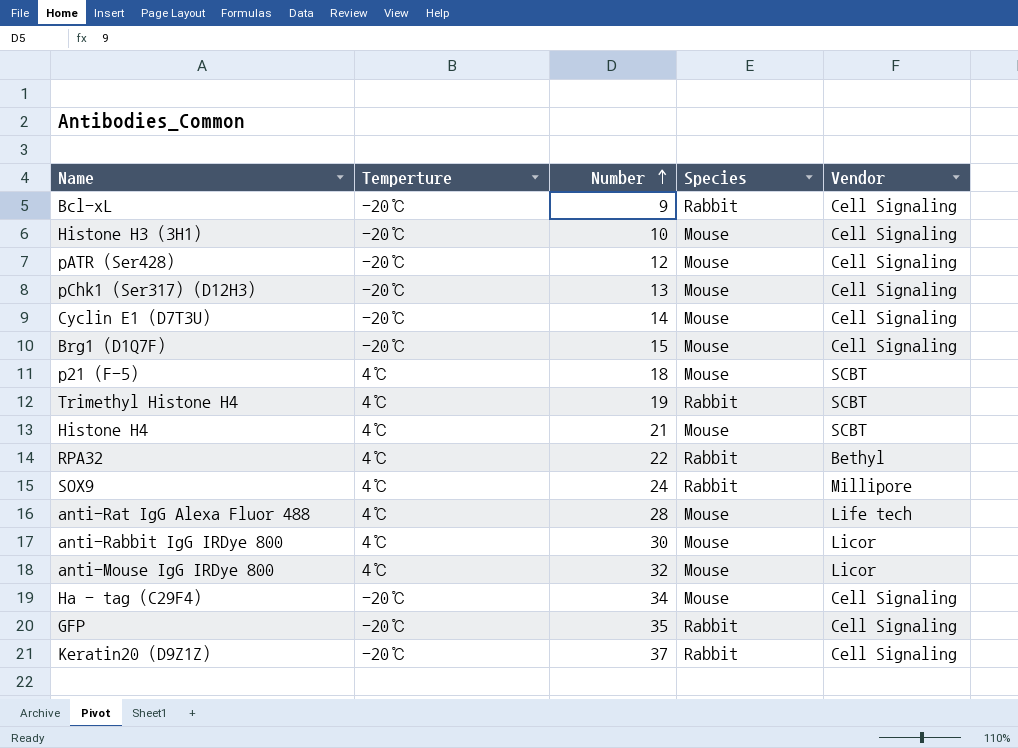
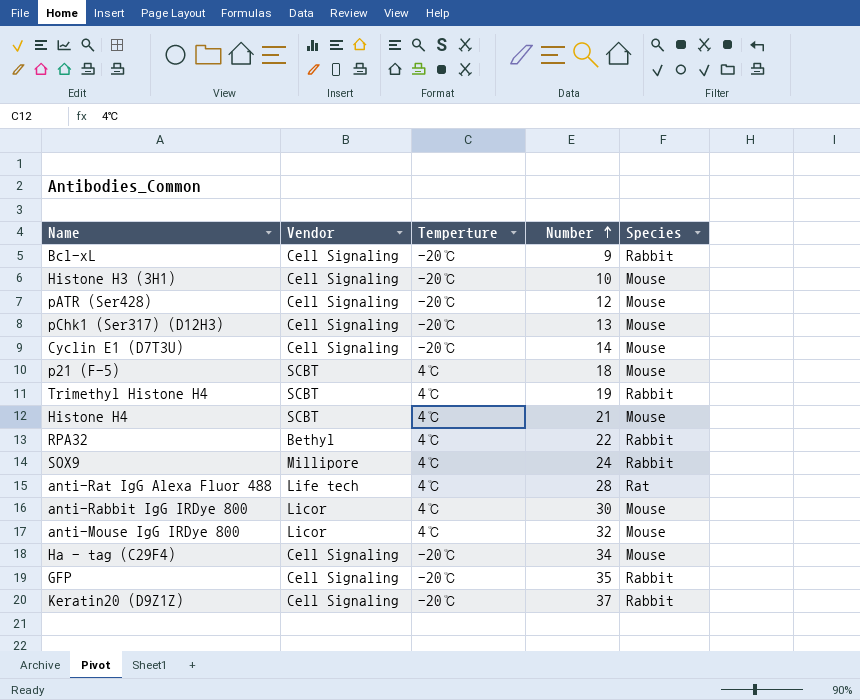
column Vendor | position: 5 -> 2
row Brg1 (D1Q7F): -20℃ | 15 | Mouse | Cell Signaling -> none
anti-Rat IgG Alexa Fluor 488 | Species: Mouse -> Rat

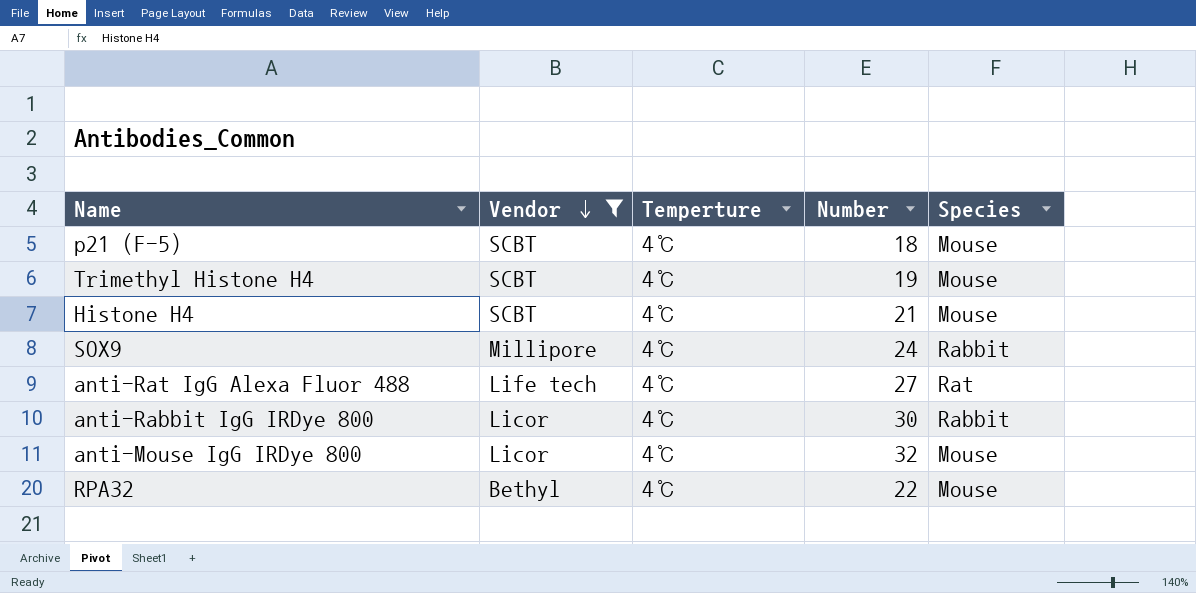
filter: none -> Vendor != Cell Signaling
row order: Number ascending -> Vendor descending
Trimethyl Histone H4 | Species: Rabbit -> Mouse
anti-Rat IgG Alexa Fluor 488 | Number: 28 -> 27
anti-Rabbit IgG IRDye 800 | Species: Mouse -> Rabbit
RPA32 | Species: Rabbit -> Mouse

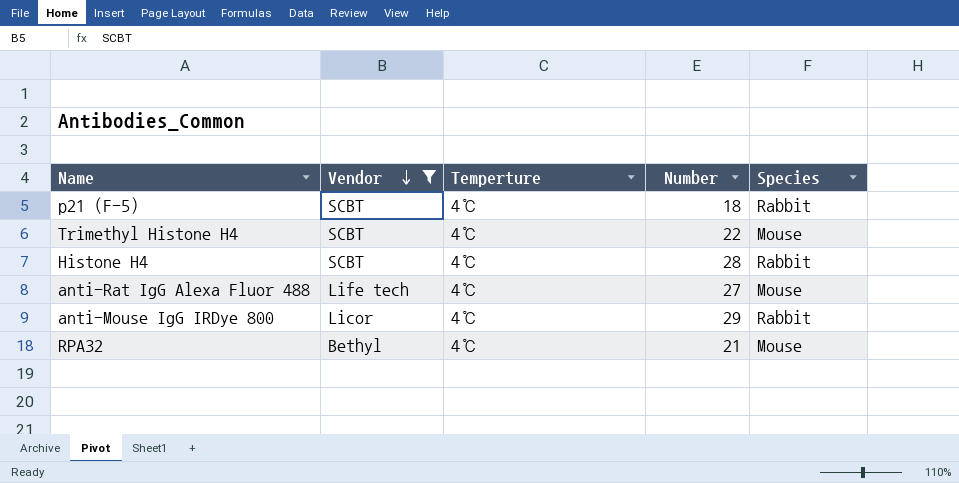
row SOX9: Millipore | 4℃ | 24 | Rabbit -> none
row anti-Rabbit IgG IRDye 800: Licor | 4℃ | 30 | Rabbit -> none
p21 (F-5) | Species: Mouse -> Rabbit
Trimethyl Histone H4 | Number: 19 -> 22
Histone H4 | Number: 21 -> 28
Histone H4 | Species: Mouse -> Rabbit
anti-Rat IgG Alexa Fluor 488 | Species: Rat -> Mouse
anti-Mouse IgG IRDye 800 | Number: 32 -> 29
anti-Mouse IgG IRDye 800 | Species: Mouse -> Rabbit
RPA32 | Number: 22 -> 21

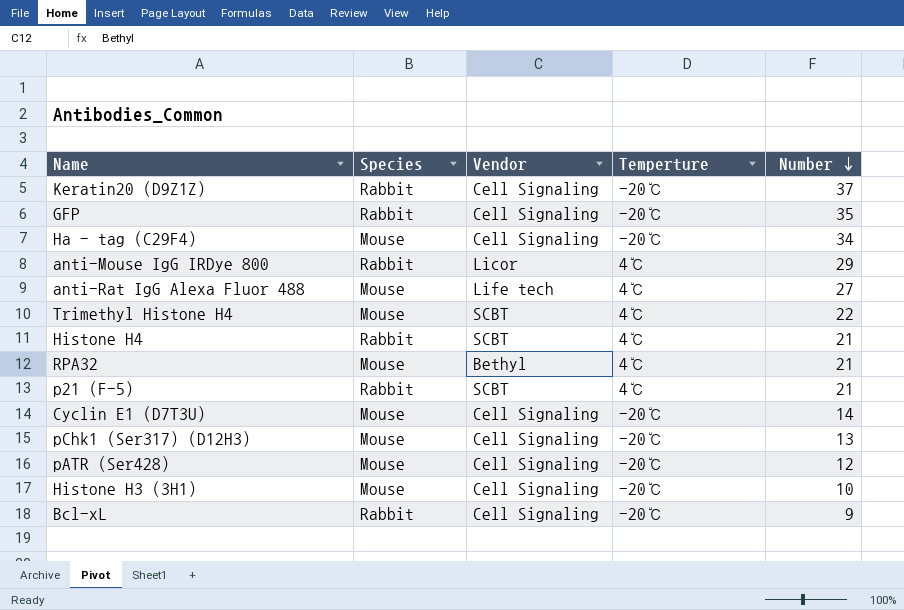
filter: Vendor != Cell Signaling -> none
row order: Vendor descending -> Number descending
column Species | position: 5 -> 2
Histone H4 | Number: 28 -> 21
p21 (F-5) | Number: 18 -> 21

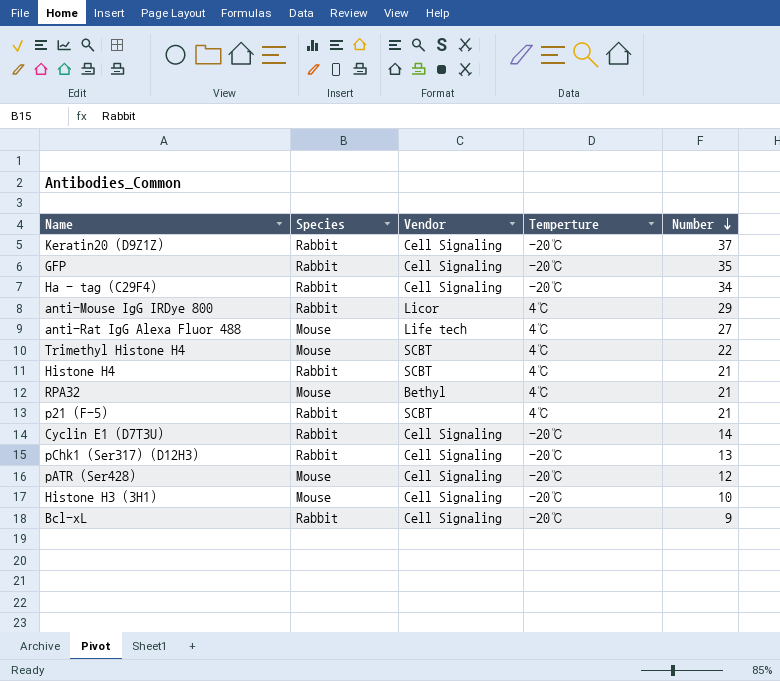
Ha - tag (C29F4) | Species: Mouse -> Rabbit
Cyclin E1 (D7T3U) | Species: Mouse -> Rabbit
pChk1 (Ser317) (D12H3) | Species: Mouse -> Rabbit

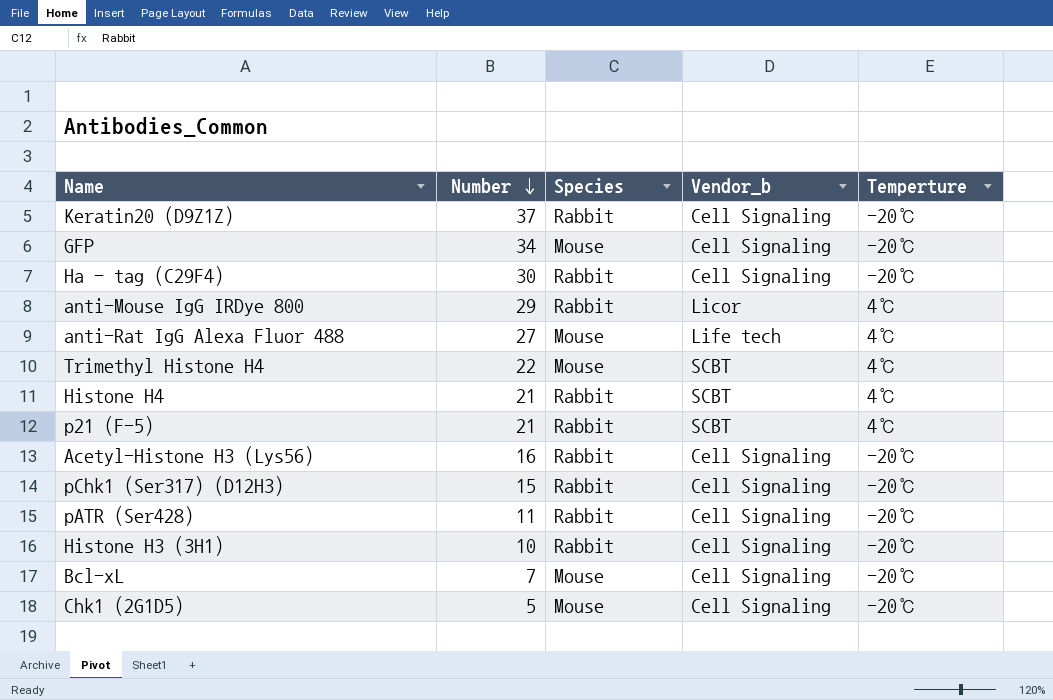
column Number | position: 5 -> 2
column name: Vendor -> Vendor_b
row RPA32: Mouse | Bethyl | 4℃ | 21 -> none
row Cyclin E1 (D7T3U): Rabbit | Cell Signaling | -20℃ | 14 -> none
GFP | Number: 35 -> 34
GFP | Species: Rabbit -> Mouse
Ha - tag (C29F4) | Number: 34 -> 30
row Acetyl-Histone H3 (Lys56): none -> 16 | Rabbit | Cell Signaling | -20℃
pChk1 (Ser317) (D12H3) | Number: 13 -> 15
pATR (Ser428) | Number: 12 -> 11
pATR (Ser428) | Species: Mouse -> Rabbit
Histone H3 (3H1) | Species: Mouse -> Rabbit
Bcl-xL | Number: 9 -> 7
Bcl-xL | Species: Rabbit -> Mouse
row Chk1 (2G1D5): none -> 5 | Mouse | Cell Signaling | -20℃

